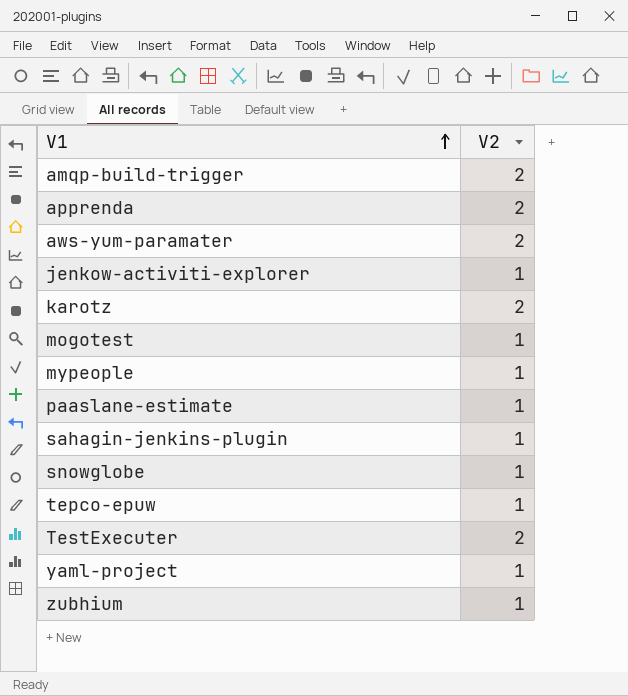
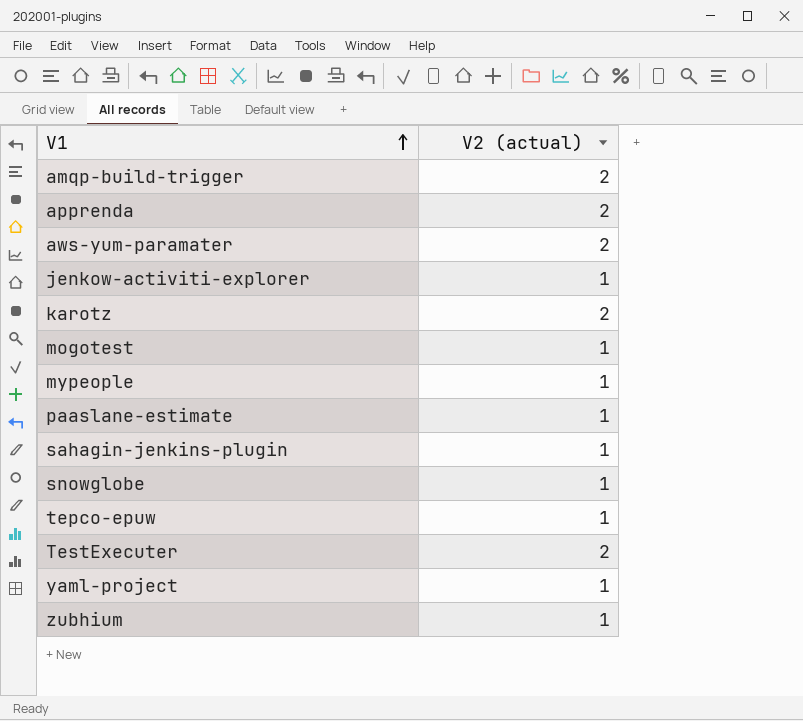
column name: V2 -> V2 (actual)

